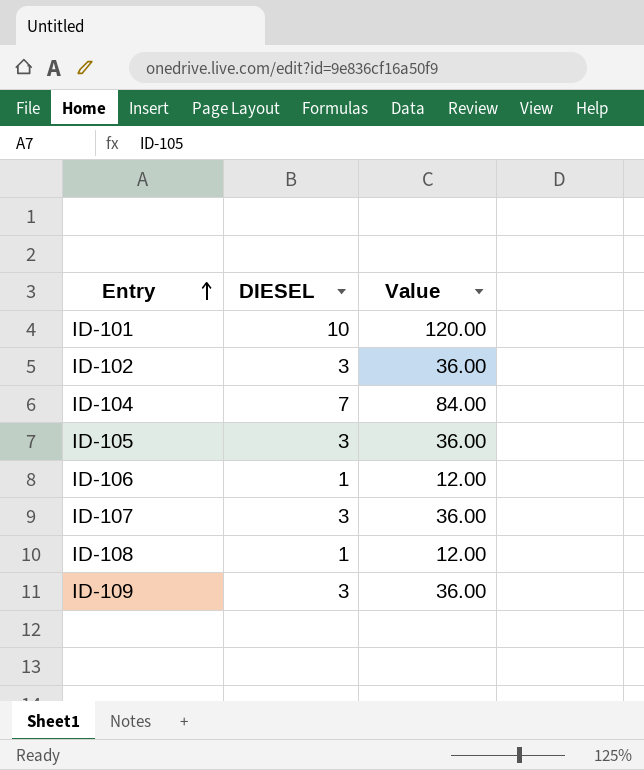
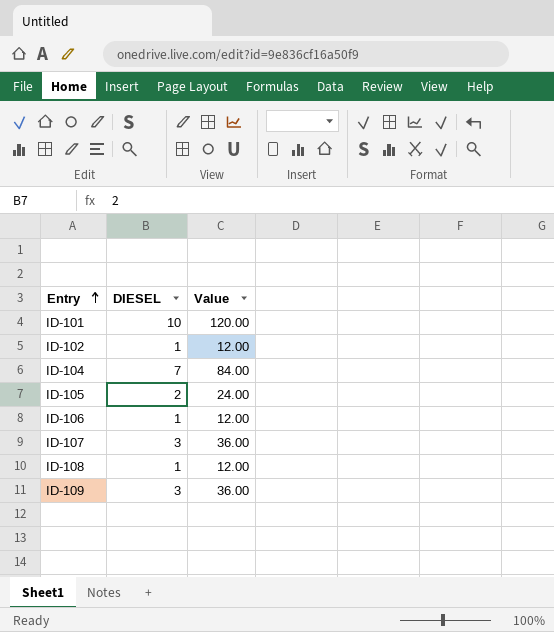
ID-102 | DIESEL: 3 -> 1
ID-102 | Value: 36.00 -> 12.00
ID-105 | DIESEL: 3 -> 2
ID-105 | Value: 36.00 -> 24.00

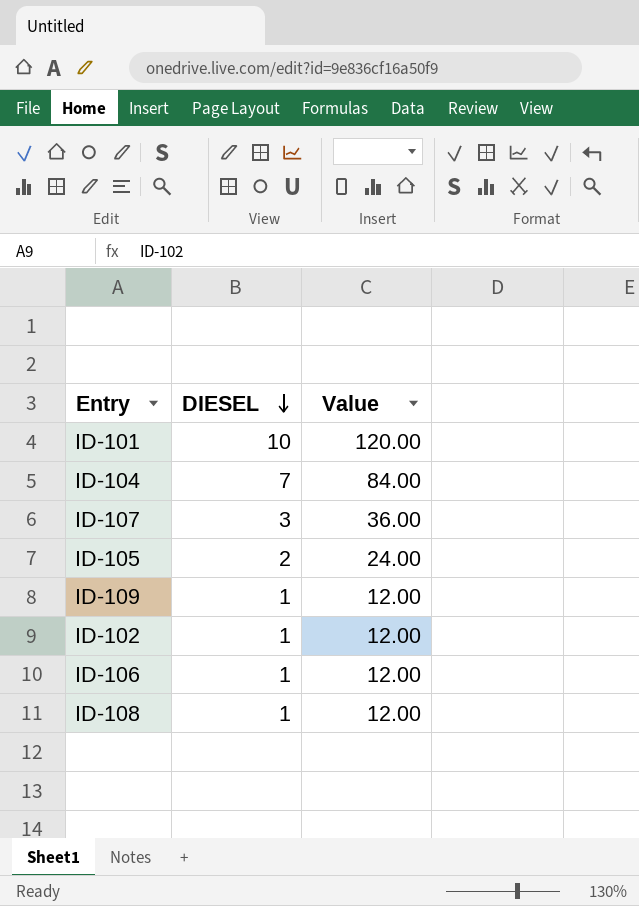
row order: Entry ascending -> DIESEL descending
ID-109 | DIESEL: 3 -> 1
ID-109 | Value: 36.00 -> 12.00

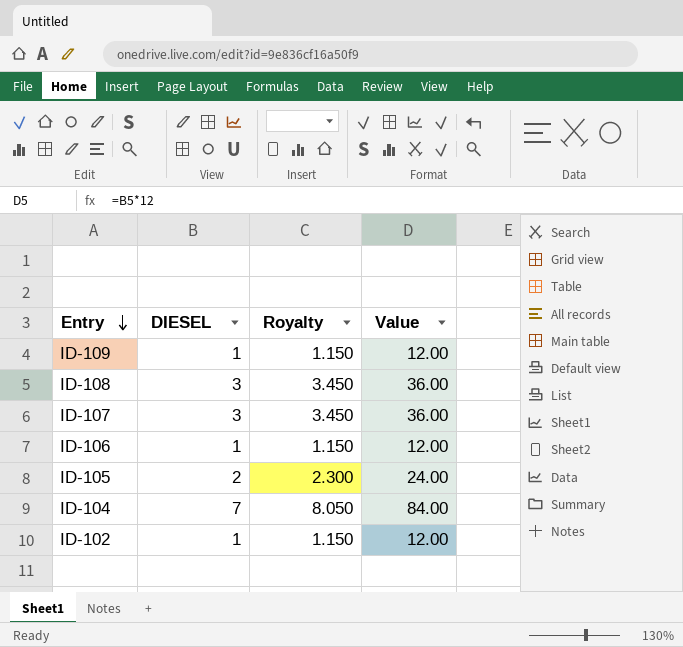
row order: DIESEL descending -> Entry descending
column Royalty | formula: none -> [DIESEL] * 1.15
row ID-101: 10 | 120.00 -> none
ID-108 | DIESEL: 1 -> 3
ID-108 | Value: 12.00 -> 36.00

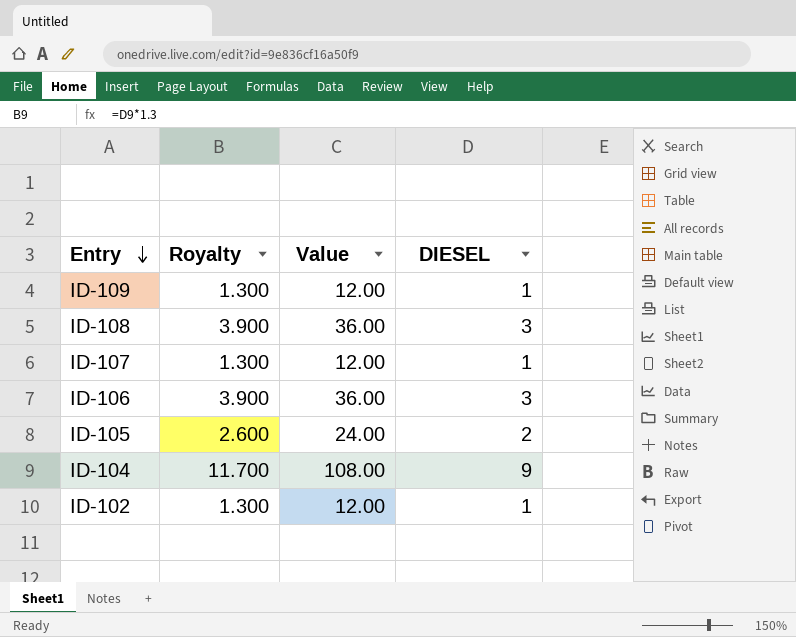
column Royalty | formula: [DIESEL] * 1.15 -> [DIESEL] * 1.3
column DIESEL | position: 2 -> 4
ID-107 | Value: 36.00 -> 12.00
ID-107 | DIESEL: 3 -> 1
ID-106 | Value: 12.00 -> 36.00
ID-106 | DIESEL: 1 -> 3
ID-104 | Value: 84.00 -> 108.00
ID-104 | DIESEL: 7 -> 9

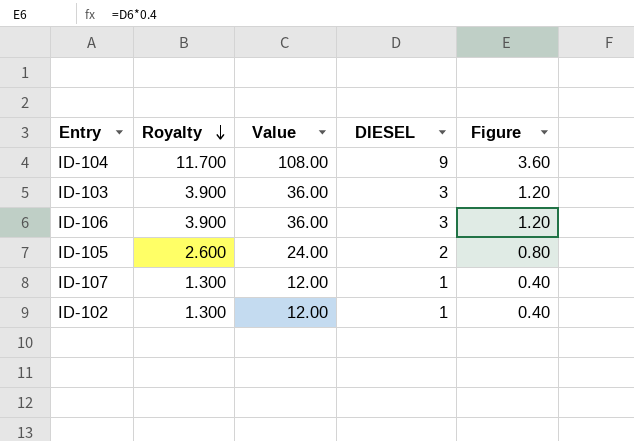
row order: Entry descending -> Royalty descending
column Figure | formula: none -> [DIESEL] * 0.4
row ID-109: 1.300 | 12.00 | 1 -> none
row ID-108: 3.900 | 36.00 | 3 -> none
row ID-103: none -> 3.900 | 36.00 | 3 | 1.20

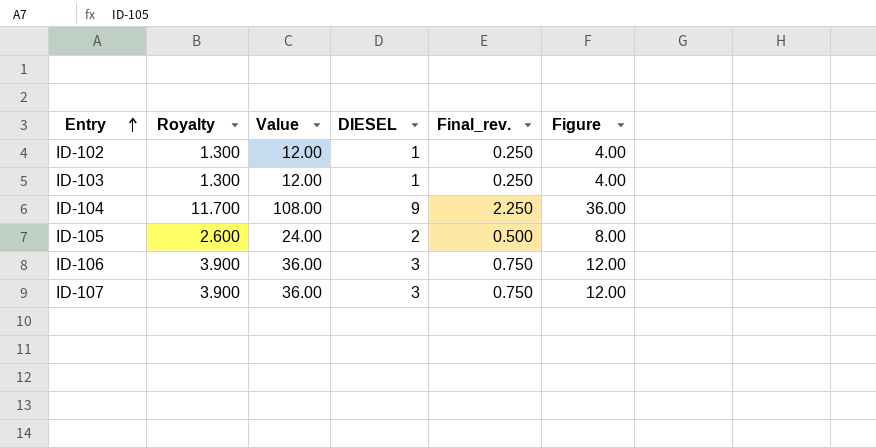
row order: Royalty descending -> Entry ascending
column Final_rev. | formula: none -> [DIESEL] * 0.25
column Figure | formula: [DIESEL] * 0.4 -> [DIESEL] * 4
ID-103 | Royalty: 3.900 -> 1.300
ID-103 | Value: 36.00 -> 12.00
ID-103 | DIESEL: 3 -> 1
ID-107 | Royalty: 1.300 -> 3.900
ID-107 | Value: 12.00 -> 36.00
ID-107 | DIESEL: 1 -> 3

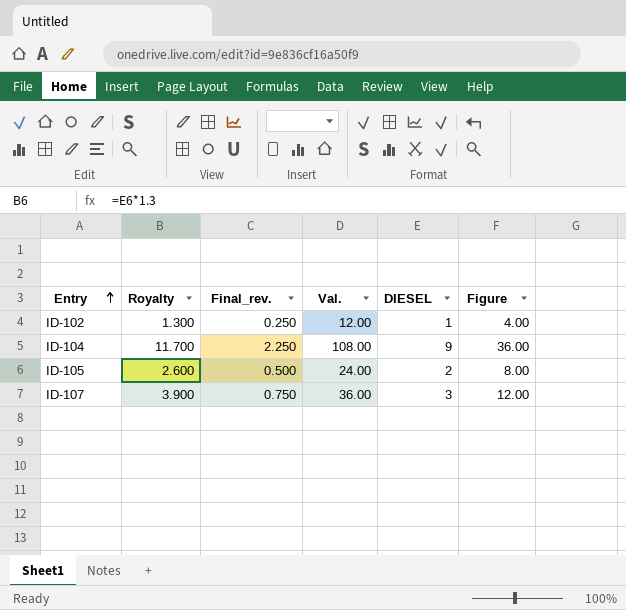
column Final_rev. | position: 5 -> 3
column name: Value -> Val.
row ID-103: 1.300 | 12.00 | 1 | 0.250 | 4.00 -> none
row ID-106: 3.900 | 36.00 | 3 | 0.750 | 12.00 -> none

